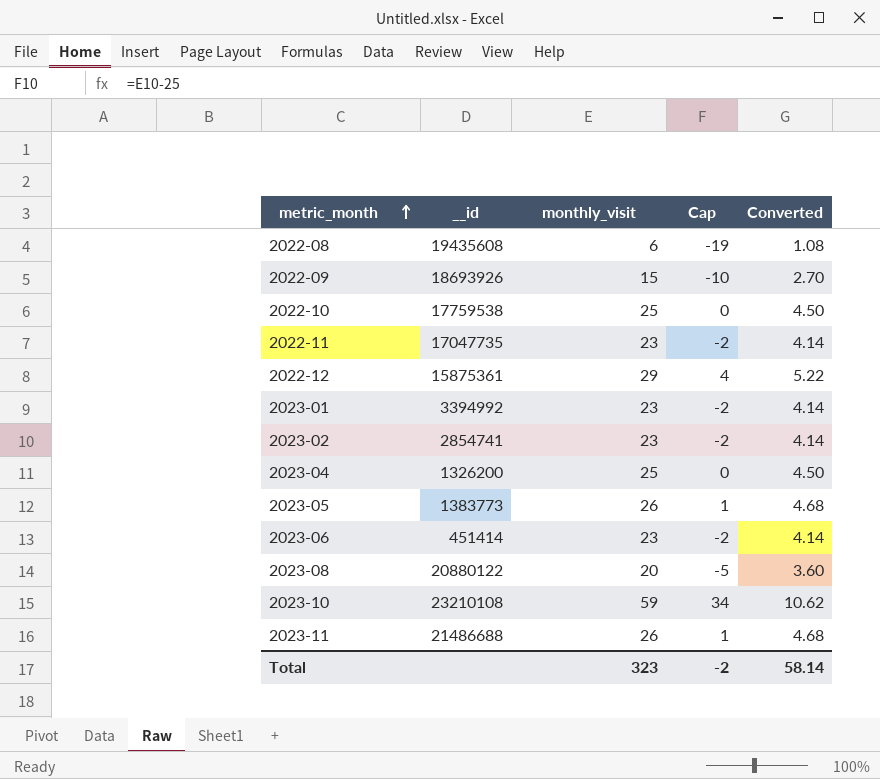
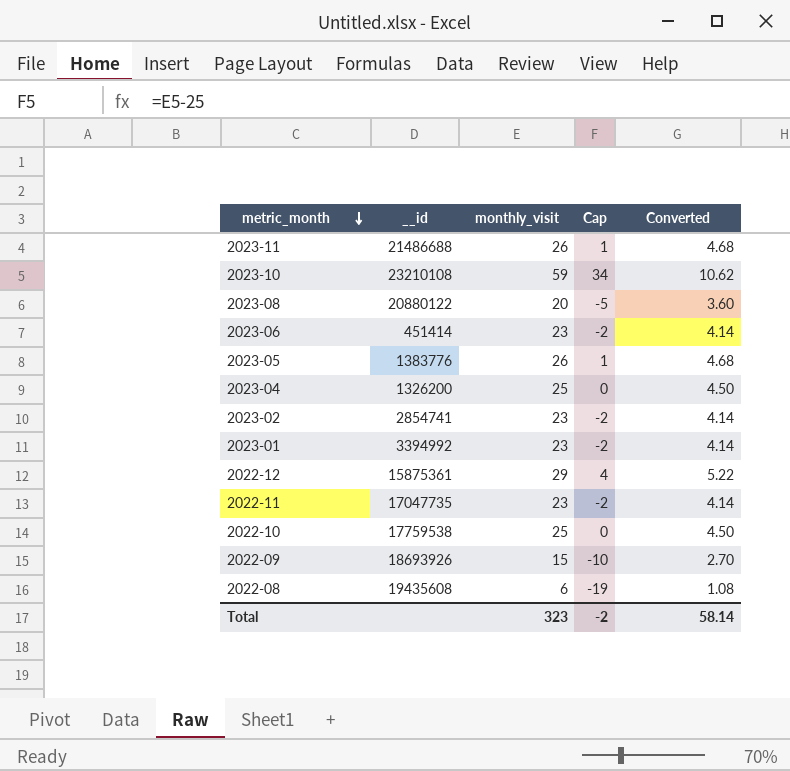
row order: metric_month ascending -> metric_month descending
2023-05 | __id: 1383773 -> 1383776

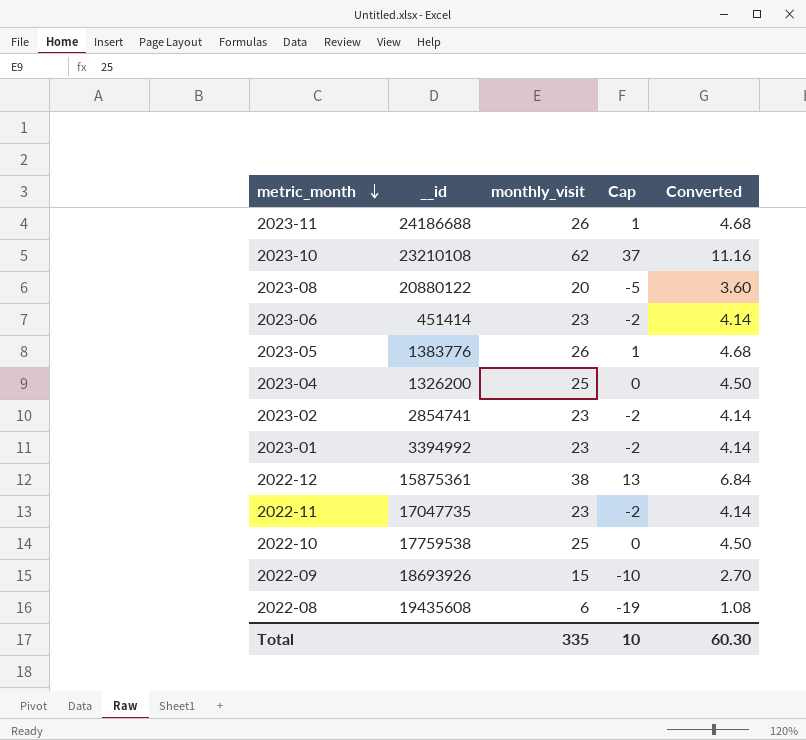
2023-11 | __id: 21486688 -> 24186688
2023-10 | monthly_visit: 59 -> 62
2023-10 | Cap: 34 -> 37
2023-10 | Converted: 10.62 -> 11.16
2022-12 | monthly_visit: 29 -> 38
2022-12 | Cap: 4 -> 13
2022-12 | Converted: 5.22 -> 6.84
Total | monthly_visit: 323 -> 335
Total | Cap: -2 -> 10
Total | Converted: 58.14 -> 60.30

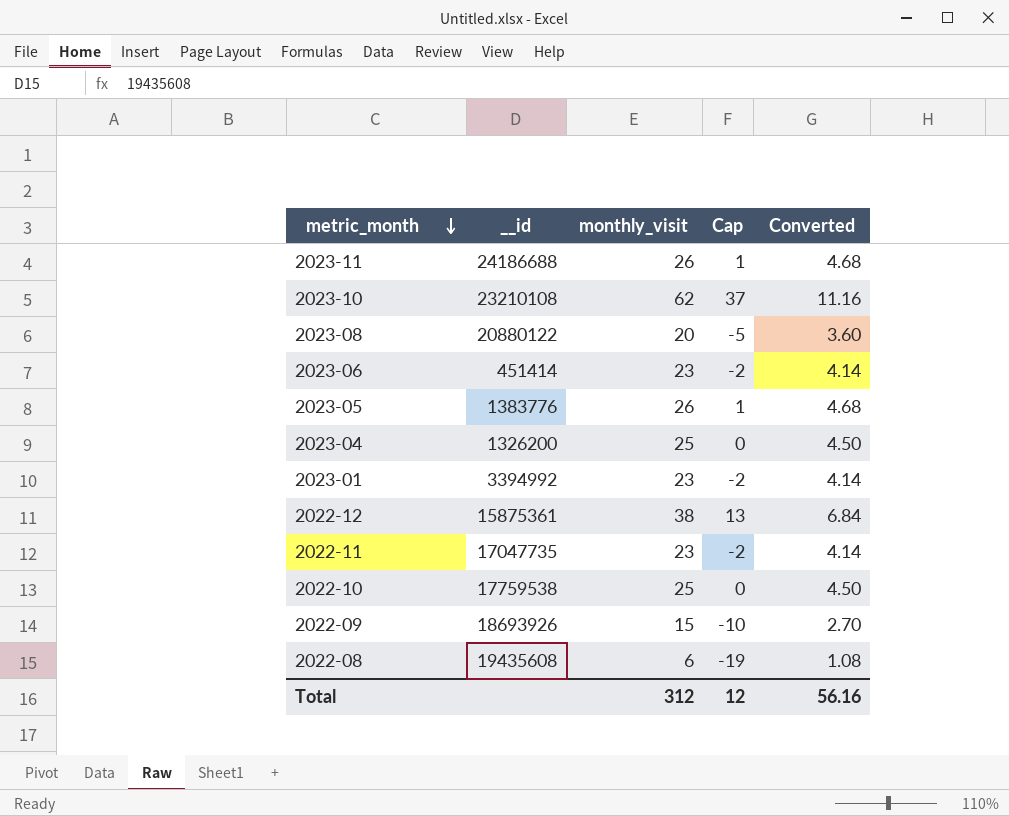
row 2023-02: 2854741 | 23 | -2 | 4.14 -> none
Total | monthly_visit: 335 -> 312
Total | Cap: 10 -> 12
Total | Converted: 60.30 -> 56.16

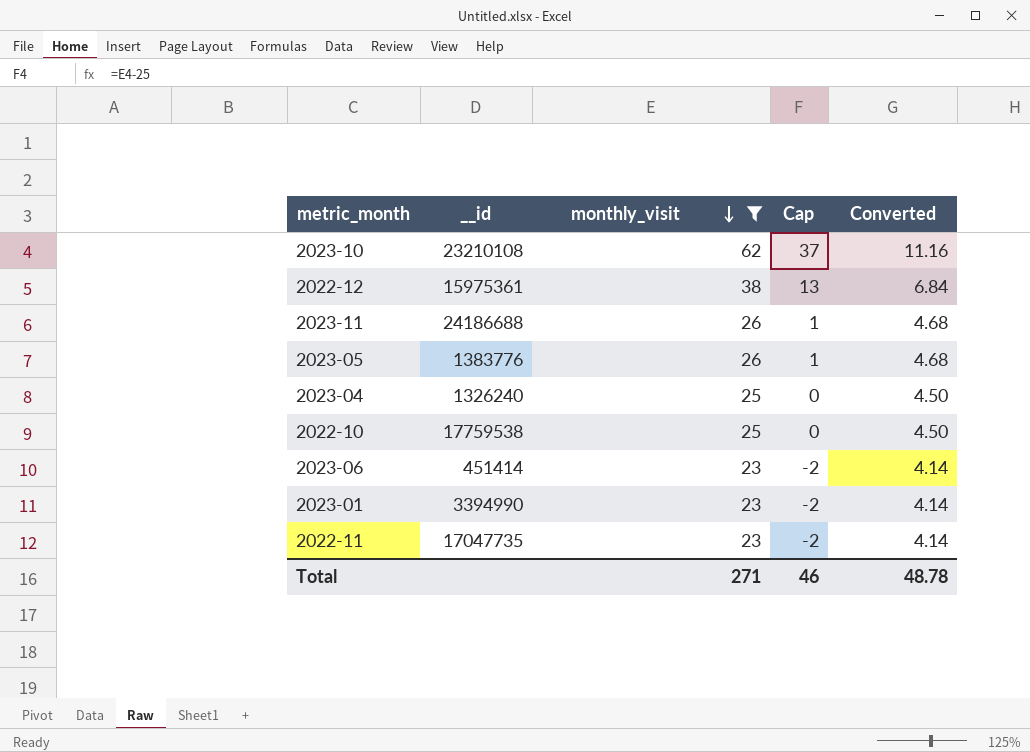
filter: none -> monthly_visit >= 23
row order: metric_month descending -> monthly_visit descending
2022-12 | __id: 15875361 -> 15975361
2023-04 | __id: 1326200 -> 1326240
2023-01 | __id: 3394992 -> 3394990
Total | monthly_visit: 312 -> 271
Total | Cap: 12 -> 46
Total | Converted: 56.16 -> 48.78

